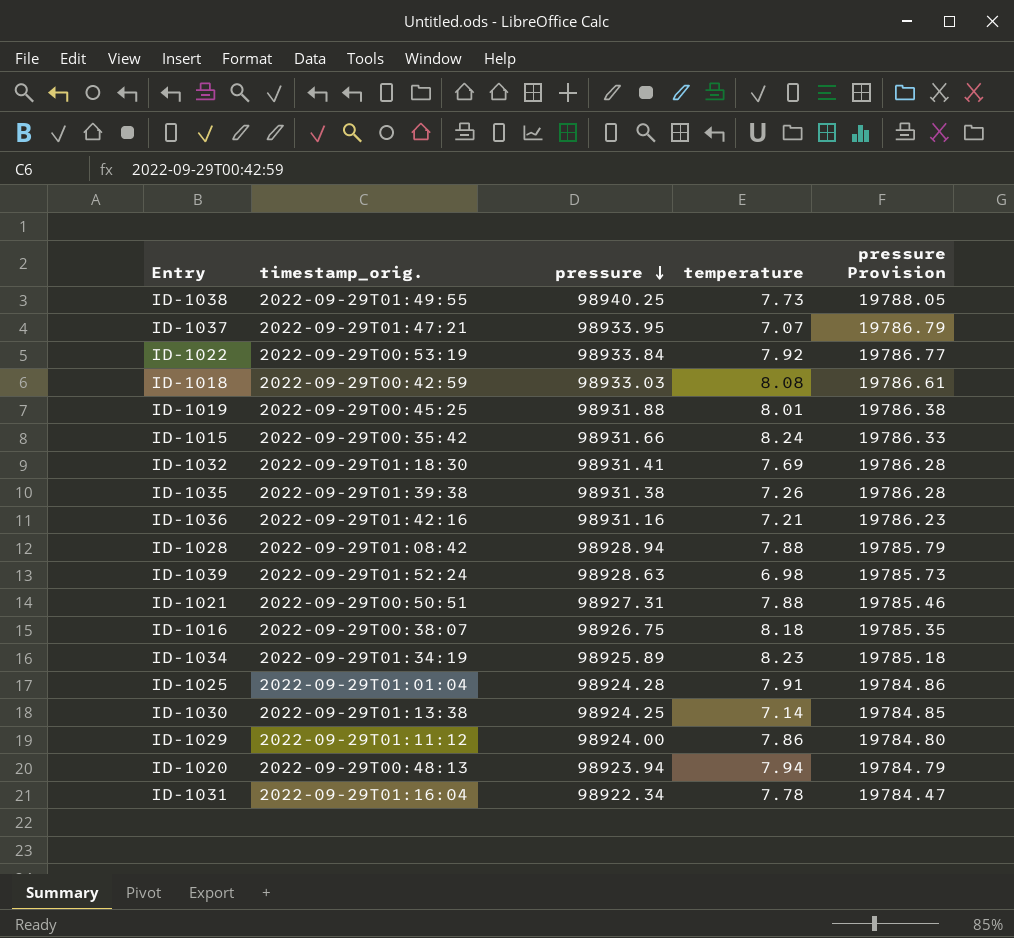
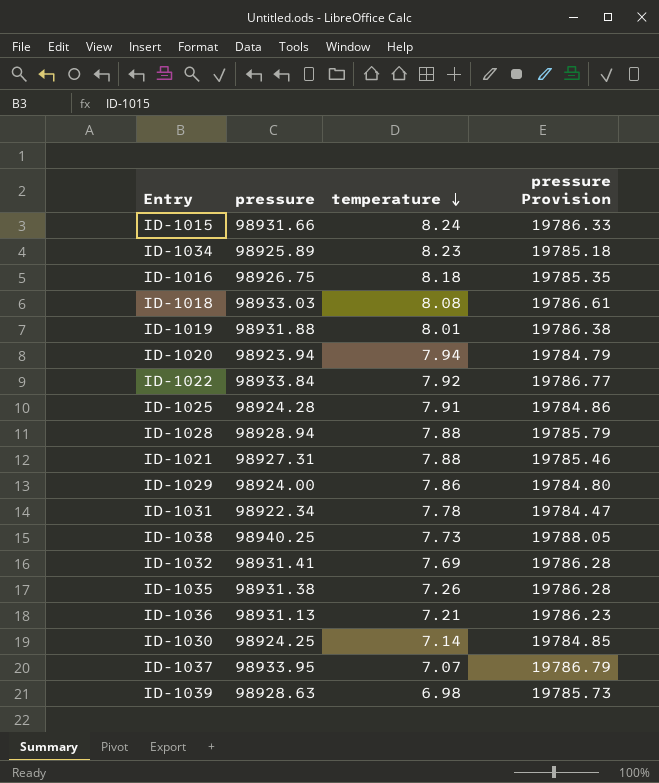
row order: pressure descending -> temperature descending
column timestamp_orig. | position: 2 -> none
ID-1036 | pressure: 98931.16 -> 98931.13

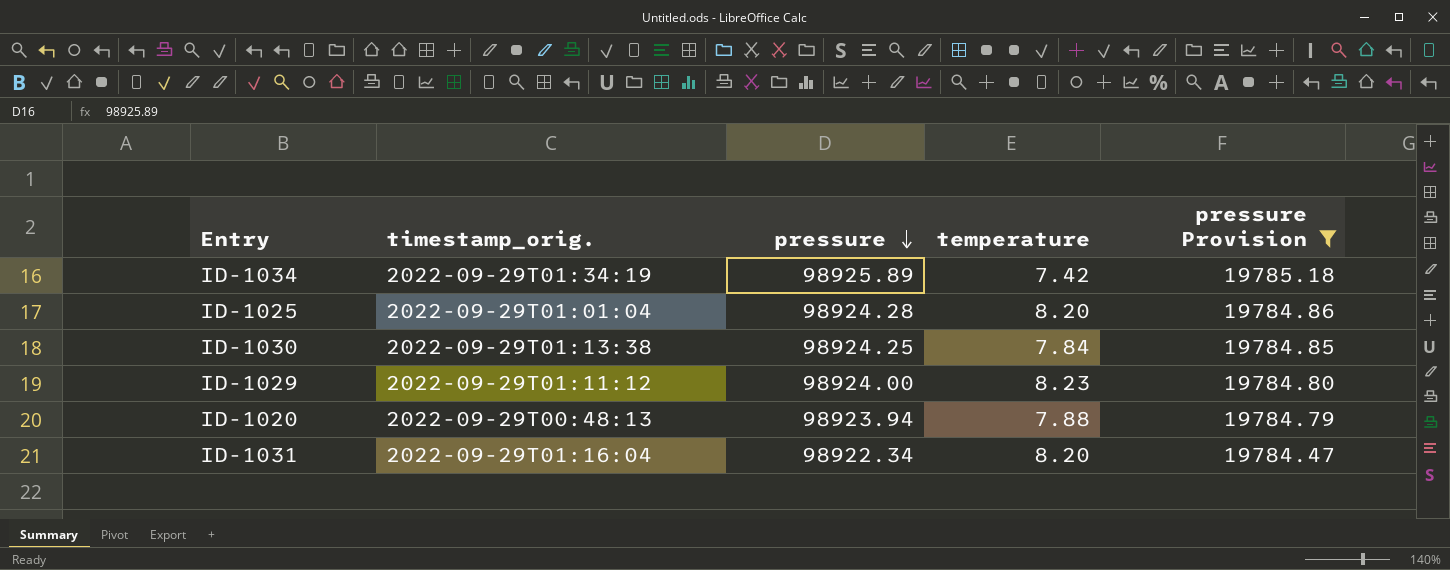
filter: none -> pressure Provision <= 19785.18
row order: temperature descending -> pressure descending
column timestamp_orig. | position: none -> 2
ID-1034 | temperature: 8.23 -> 7.42
ID-1025 | temperature: 7.91 -> 8.20
ID-1030 | temperature: 7.14 -> 7.84
ID-1029 | temperature: 7.86 -> 8.23
ID-1020 | temperature: 7.94 -> 7.88
ID-1031 | temperature: 7.78 -> 8.20

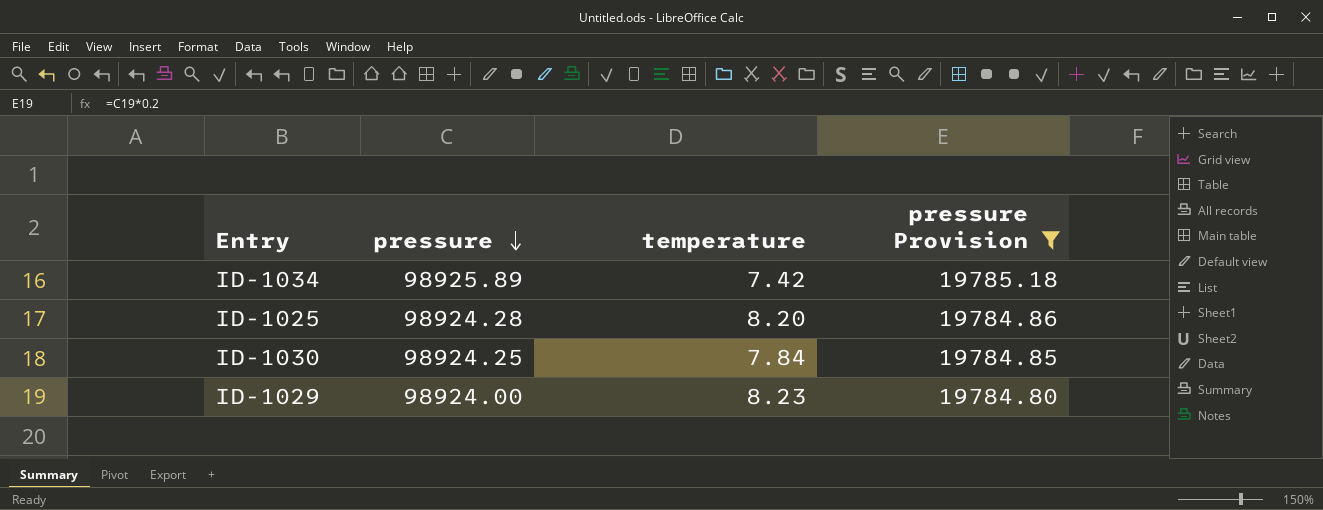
column timestamp_orig. | position: 2 -> none
row ID-1020: 2022-09-29T00:48:13 | 98923.94 | 7.88 | 19784.79 -> none
row ID-1031: 2022-09-29T01:16:04 | 98922.34 | 8.20 | 19784.47 -> none

